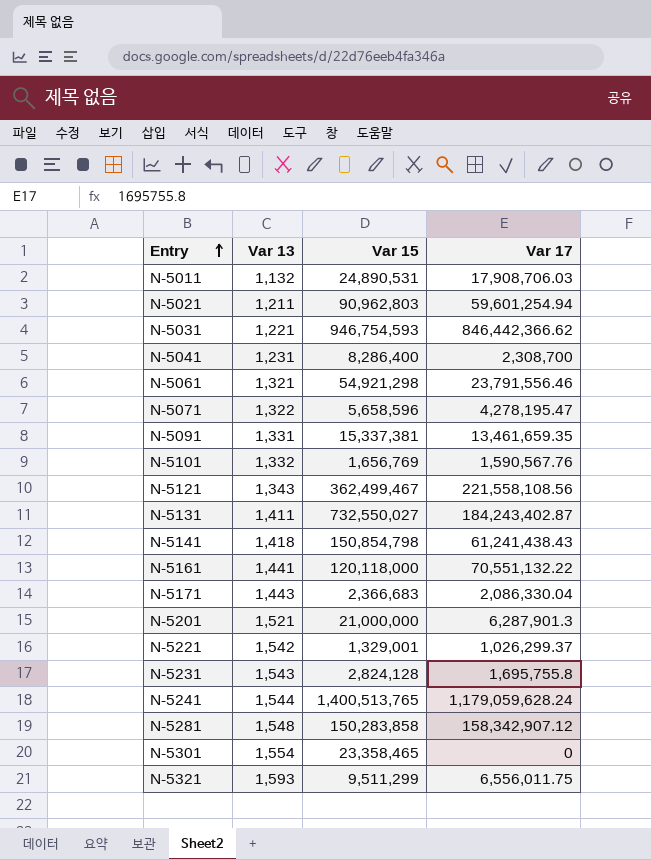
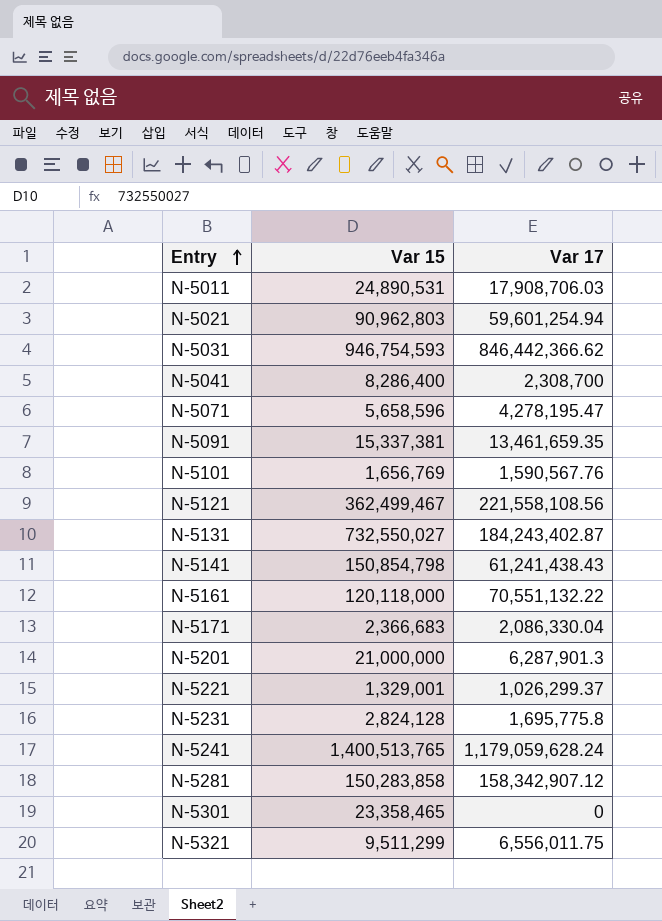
column Var 13 | position: 2 -> none
row N-5061: 1,321 | 54,921,298 | 23,791,556.46 -> none
N-5231 | Var 17: 1,695,755.8 -> 1,695,775.8

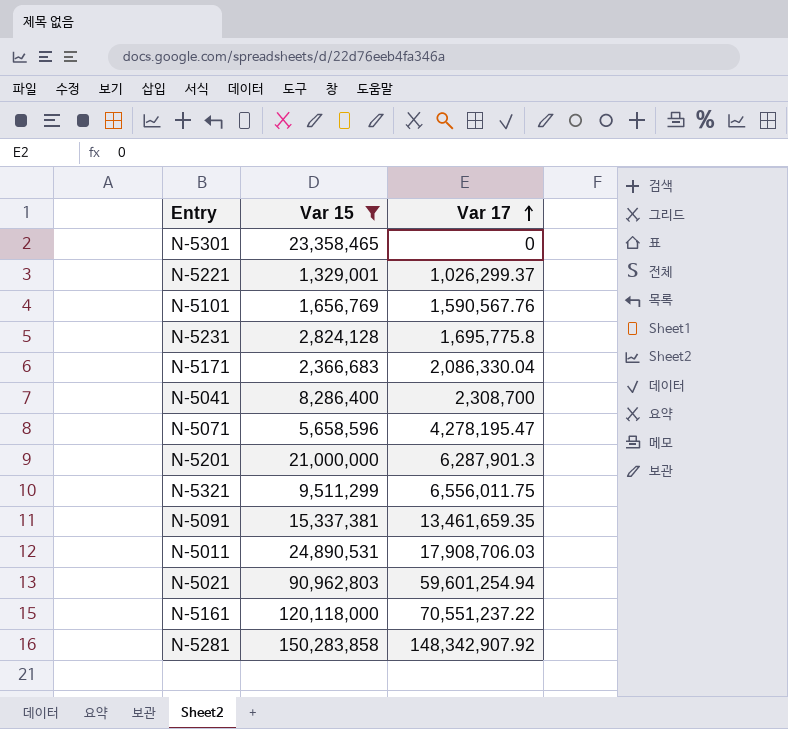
filter: none -> Var 15 <= 150,283,858
row order: Entry ascending -> Var 17 ascending
N-5161 | Var 17: 70,551,132.22 -> 70,551,237.22
N-5281 | Var 17: 158,342,907.12 -> 148,342,907.92

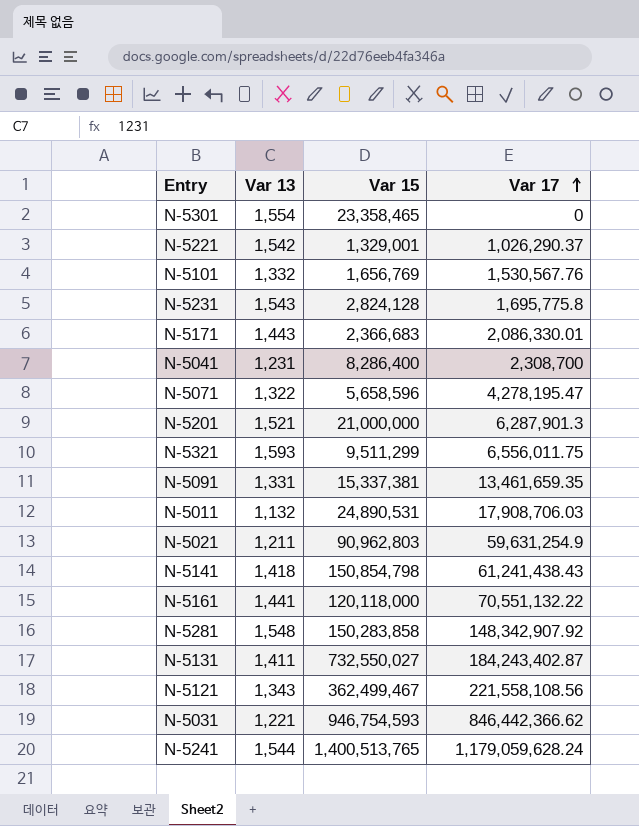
filter: Var 15 <= 150,283,858 -> none
column Var 13 | position: none -> 2
N-5221 | Var 17: 1,026,299.37 -> 1,026,290.37
N-5101 | Var 17: 1,590,567.76 -> 1,530,567.76
N-5171 | Var 17: 2,086,330.04 -> 2,086,330.01
N-5021 | Var 17: 59,601,254.94 -> 59,631,254.9
N-5161 | Var 17: 70,551,237.22 -> 70,551,132.22

